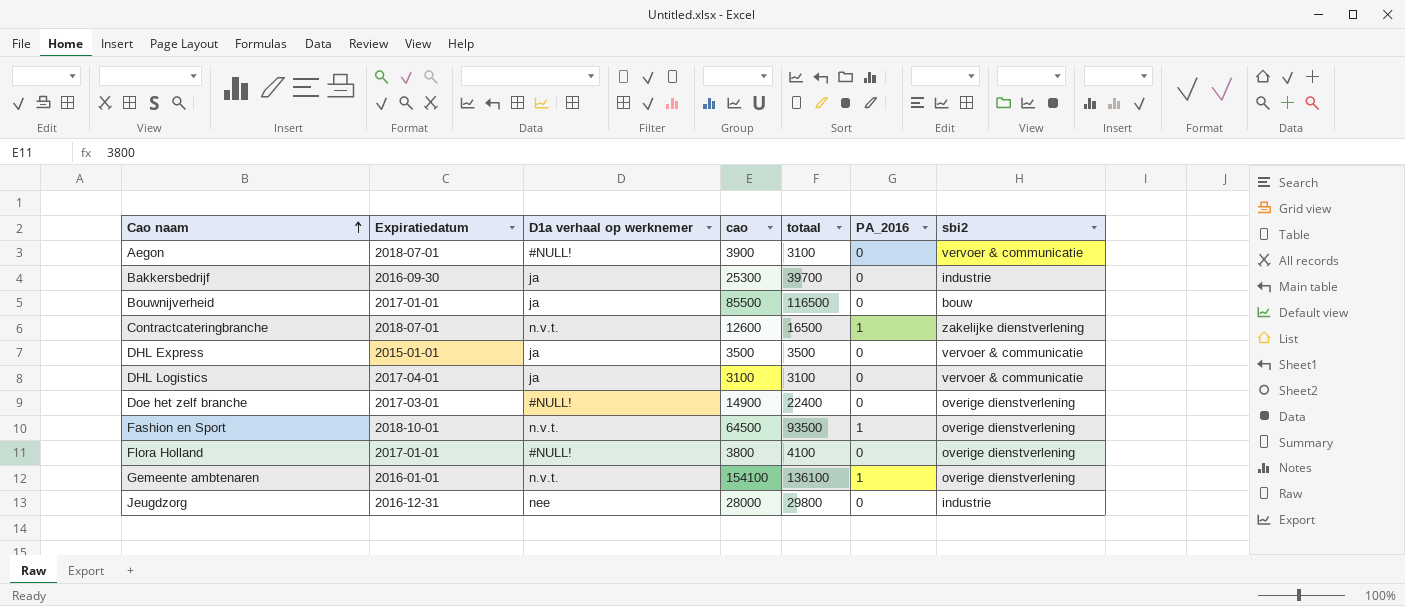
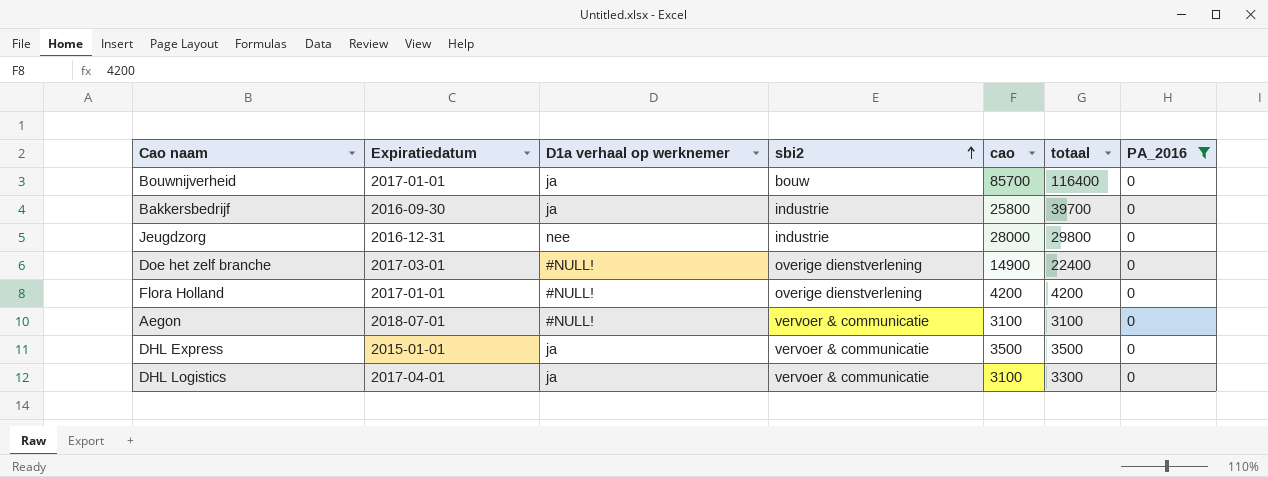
filter: none -> PA_2016 = 0
row order: Cao naam ascending -> sbi2 ascending
column sbi2 | position: 7 -> 4
Bouwnijverheid | cao: 85500 -> 85700
Bouwnijverheid | totaal: 116500 -> 116400
Bakkersbedrijf | cao: 25300 -> 25800
Flora Holland | cao: 3800 -> 4200
Flora Holland | totaal: 4100 -> 4200
Aegon | cao: 3900 -> 3100
DHL Logistics | totaal: 3100 -> 3300

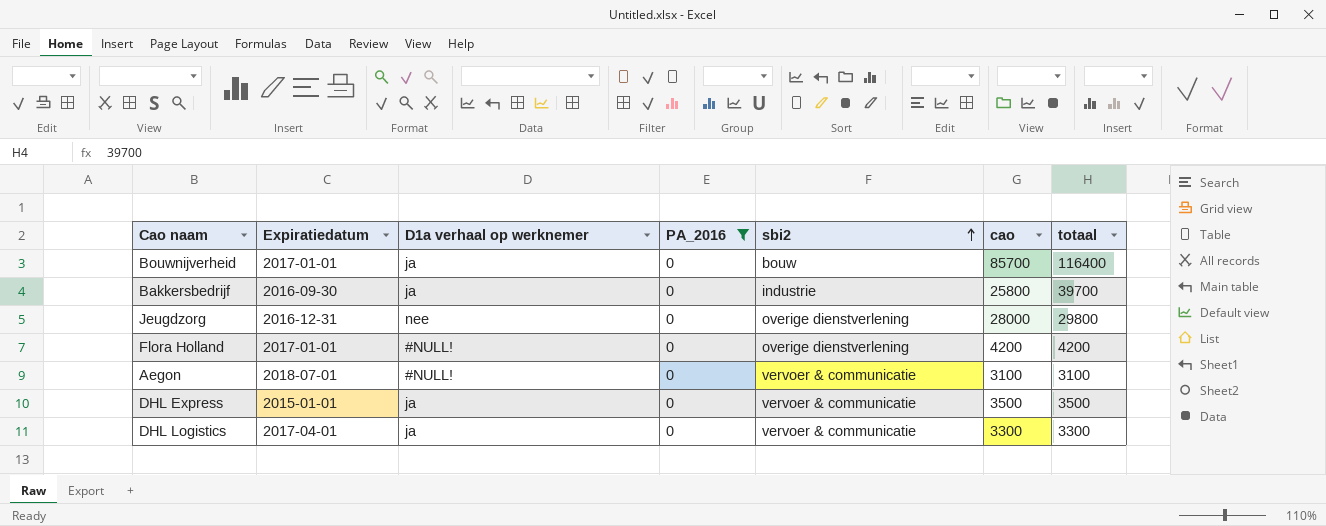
column PA_2016 | position: 7 -> 4
row Doe het zelf branche: 2017-03-01 | #NULL! | overige dienstverlening | 14900 | 22400 | 0 -> none
Jeugdzorg | sbi2: industrie -> overige dienstverlening
DHL Logistics | cao: 3100 -> 3300

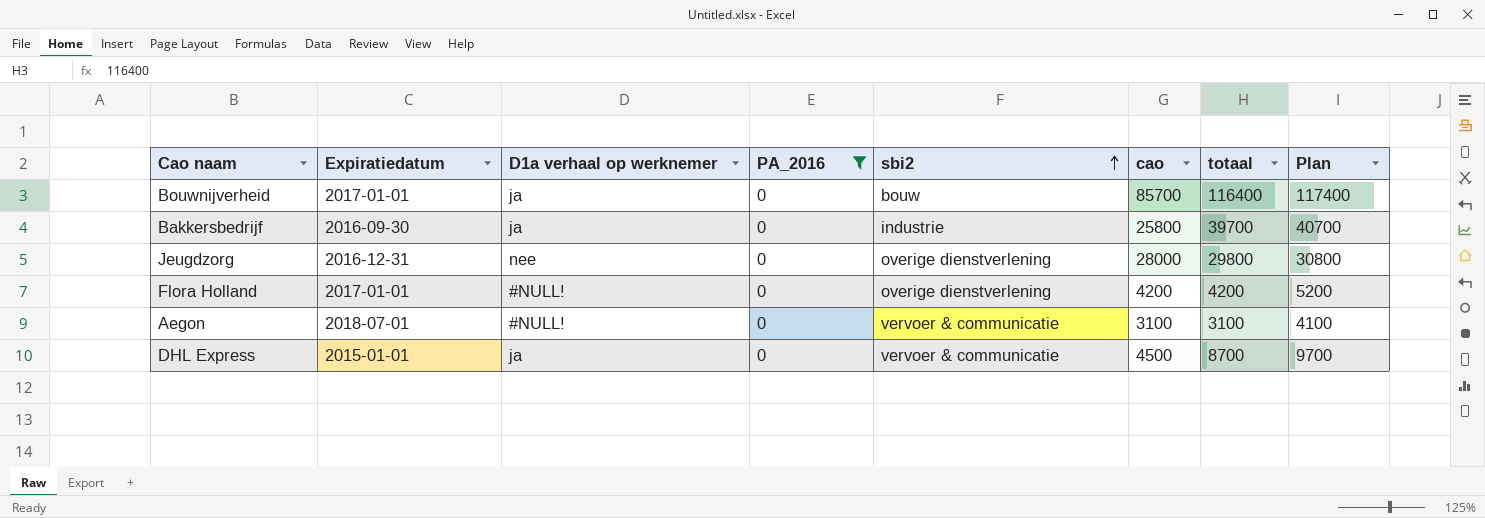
column Plan | formula: none -> [totaal] + 1000
row DHL Logistics: 2017-04-01 | ja | 0 | vervoer & communicatie | 3300 | 3300 -> none
DHL Express | cao: 3500 -> 4500
DHL Express | totaal: 3500 -> 8700

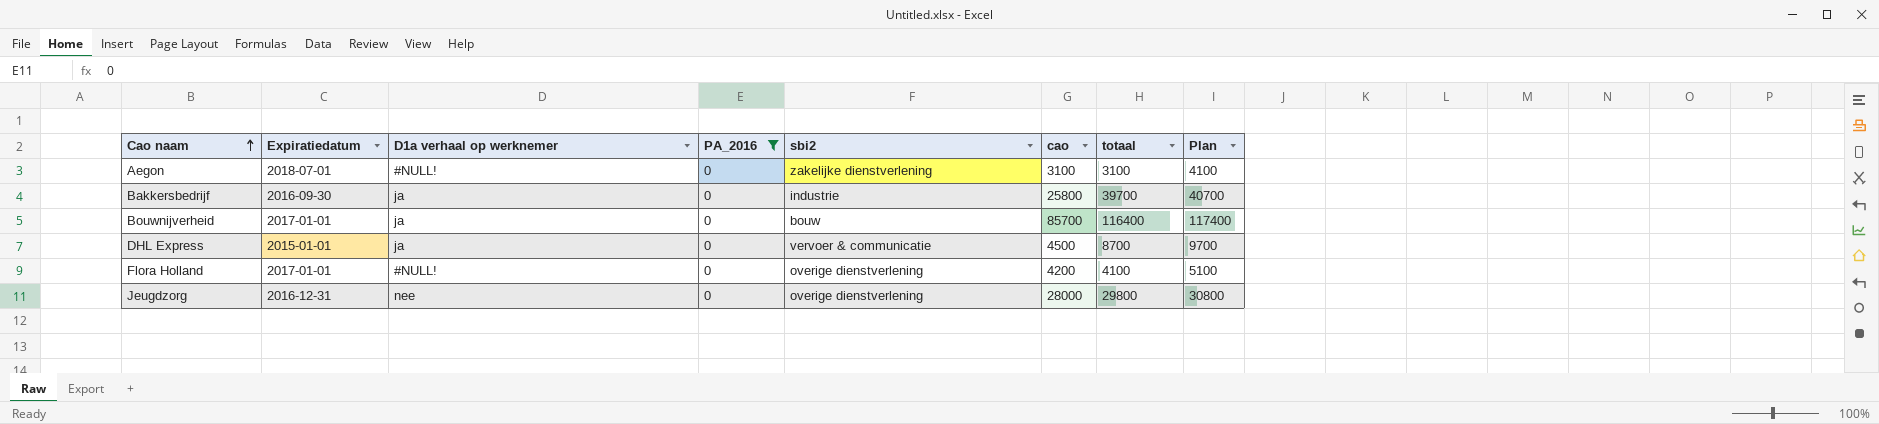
row order: sbi2 ascending -> Cao naam ascending
Aegon | sbi2: vervoer & communicatie -> zakelijke dienstverlening
Flora Holland | totaal: 4200 -> 4100
Flora Holland | Plan: 5200 -> 5100

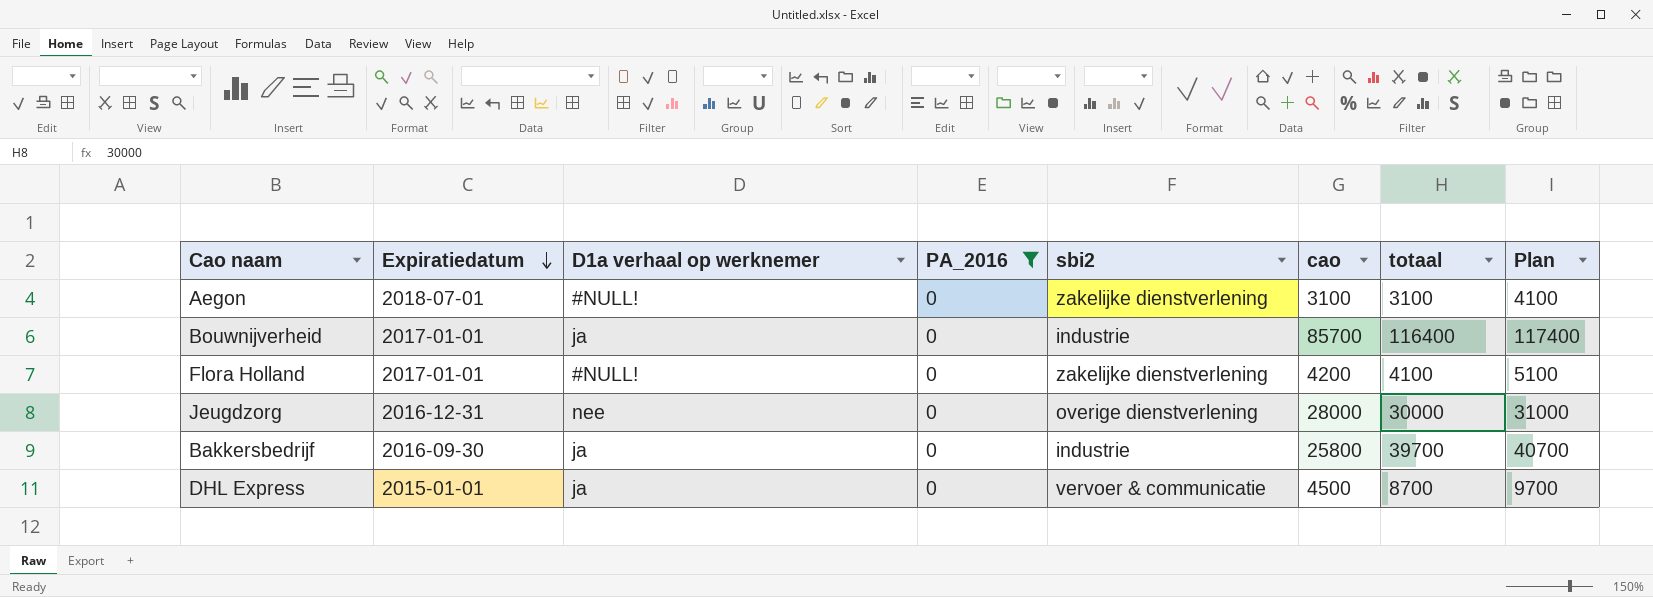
row order: Cao naam ascending -> Expiratiedatum descending
Bouwnijverheid | sbi2: bouw -> industrie
Flora Holland | sbi2: overige dienstverlening -> zakelijke dienstverlening
Jeugdzorg | totaal: 29800 -> 30000
Jeugdzorg | Plan: 30800 -> 31000

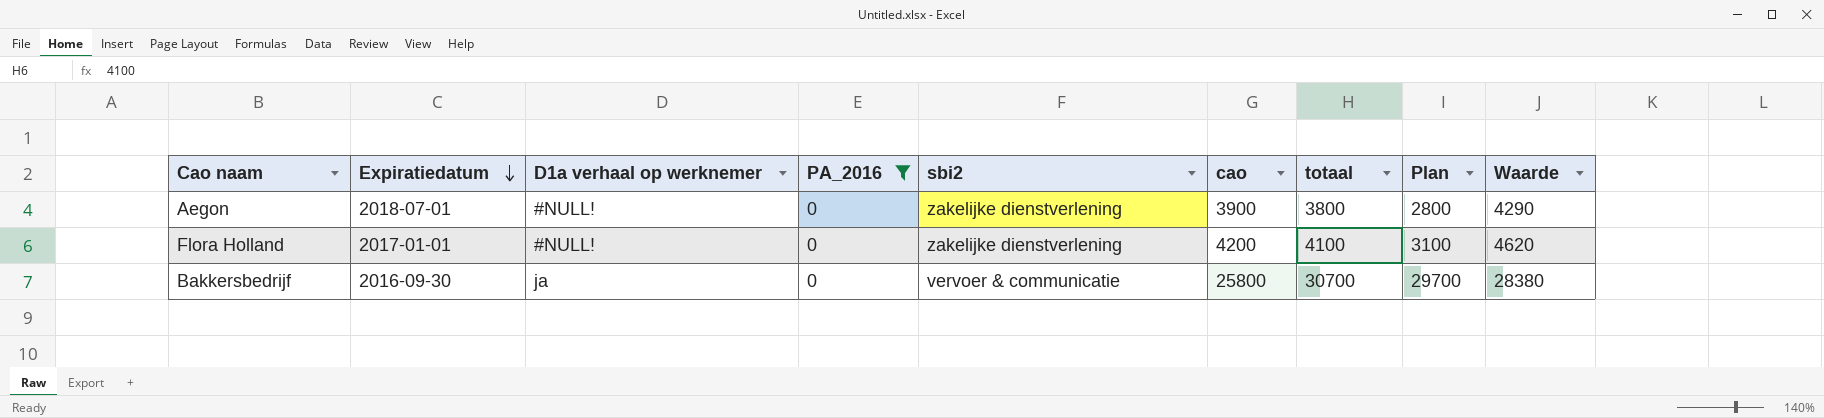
column Plan | formula: [totaal] + 1000 -> [totaal] - 1000
column Waarde | formula: none -> [cao] * 1,1
row Bouwnijverheid: 2017-01-01 | ja | 0 | industrie | 85700 | 116400 | 117400 -> none
row Jeugdzorg: 2016-12-31 | nee | 0 | overige dienstverlening | 28000 | 30000 | 31000 -> none
row DHL Express: 2015-01-01 | ja | 0 | vervoer & communicatie | 4500 | 8700 | 9700 -> none
Aegon | cao: 3100 -> 3900
Aegon | totaal: 3100 -> 3800
Bakkersbedrijf | sbi2: industrie -> vervoer & communicatie
Bakkersbedrijf | totaal: 39700 -> 30700

